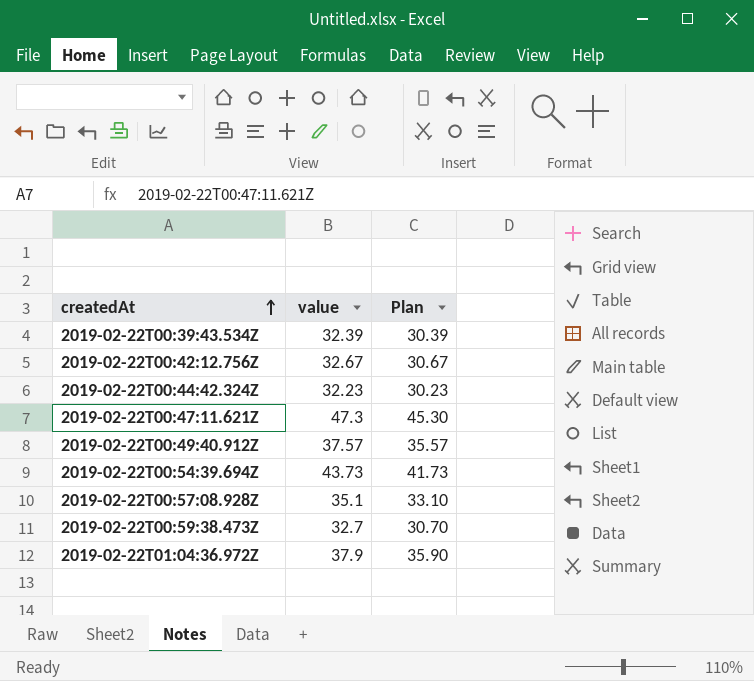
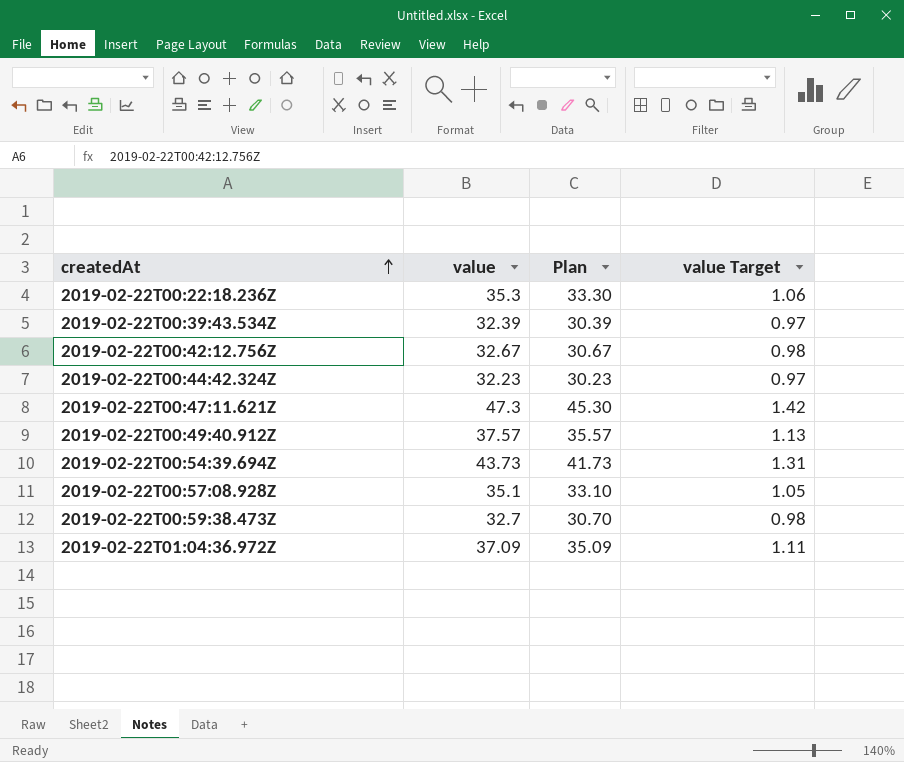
column value Target | formula: none -> [value] * 0.03
row 2019-02-22T00:22:18.236Z: none -> 35.3 | 33.30 | 1.06
2019-02-22T01:04:36.972Z | value: 37.9 -> 37.09
2019-02-22T01:04:36.972Z | Plan: 35.90 -> 35.09

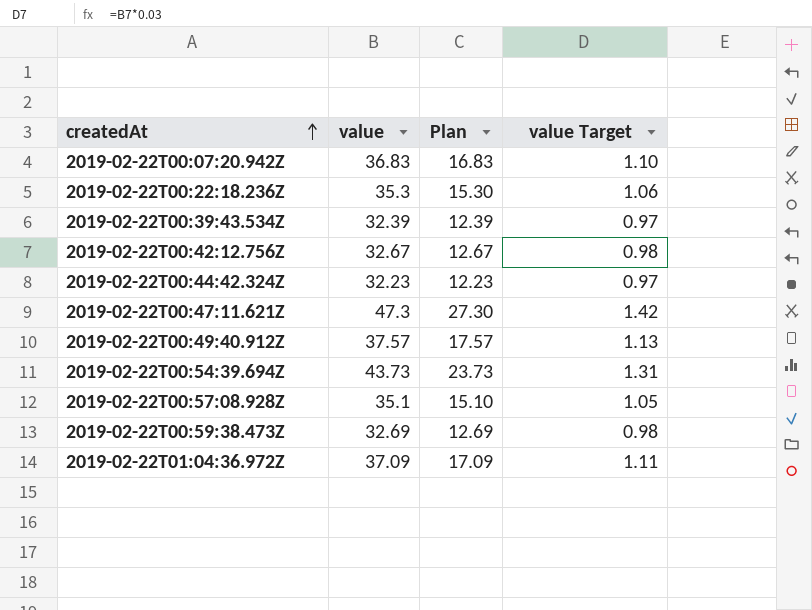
column Plan | formula: [value] - 2 -> [value] - 20
row 2019-02-22T00:07:20.942Z: none -> 36.83 | 16.83 | 1.10
2019-02-22T00:59:38.473Z | value: 32.7 -> 32.69

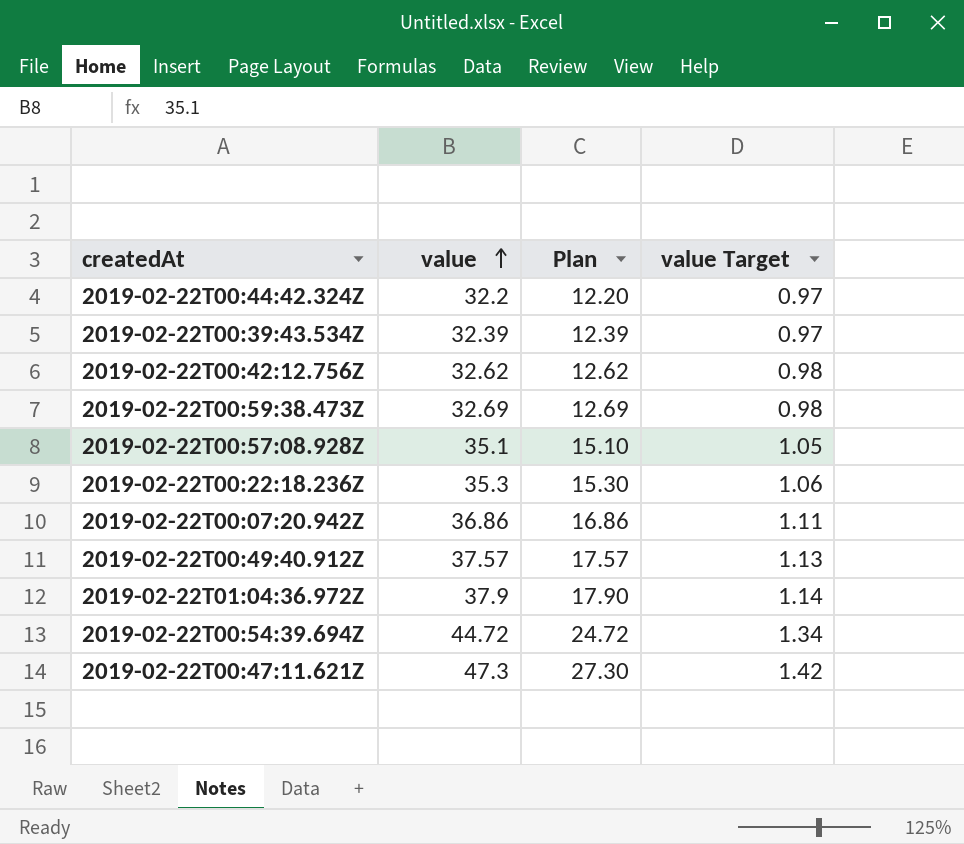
row order: createdAt ascending -> value ascending
2019-02-22T00:44:42.324Z | value: 32.23 -> 32.2
2019-02-22T00:44:42.324Z | Plan: 12.23 -> 12.20
2019-02-22T00:42:12.756Z | value: 32.67 -> 32.62
2019-02-22T00:42:12.756Z | Plan: 12.67 -> 12.62
2019-02-22T00:07:20.942Z | value: 36.83 -> 36.86
2019-02-22T00:07:20.942Z | Plan: 16.83 -> 16.86
2019-02-22T00:07:20.942Z | value Target: 1.10 -> 1.11
2019-02-22T01:04:36.972Z | value: 37.09 -> 37.9
2019-02-22T01:04:36.972Z | Plan: 17.09 -> 17.90
2019-02-22T01:04:36.972Z | value Target: 1.11 -> 1.14
2019-02-22T00:54:39.694Z | value: 43.73 -> 44.72
2019-02-22T00:54:39.694Z | Plan: 23.73 -> 24.72
2019-02-22T00:54:39.694Z | value Target: 1.31 -> 1.34

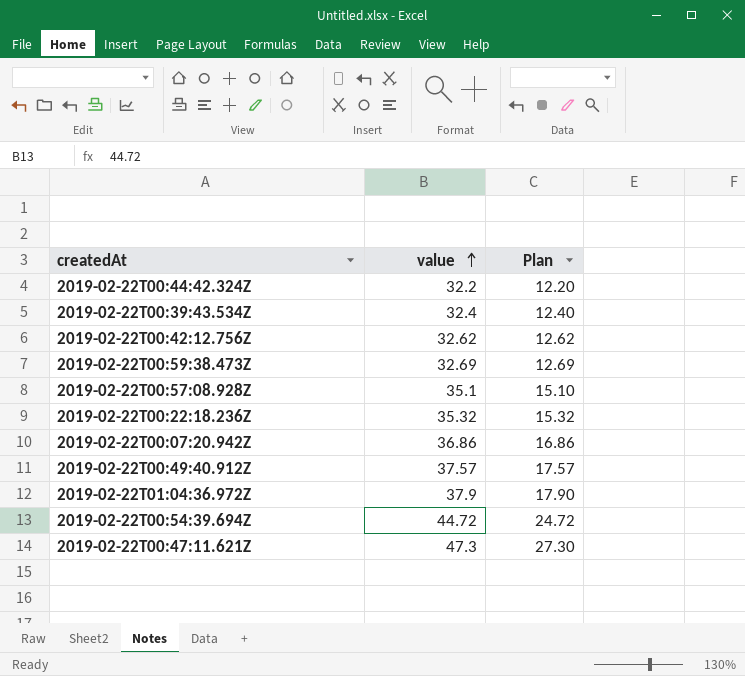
column value Target | formula: [value] * 0.03 -> none
2019-02-22T00:39:43.534Z | value: 32.39 -> 32.4
2019-02-22T00:39:43.534Z | Plan: 12.39 -> 12.40
2019-02-22T00:22:18.236Z | value: 35.3 -> 35.32
2019-02-22T00:22:18.236Z | Plan: 15.30 -> 15.32

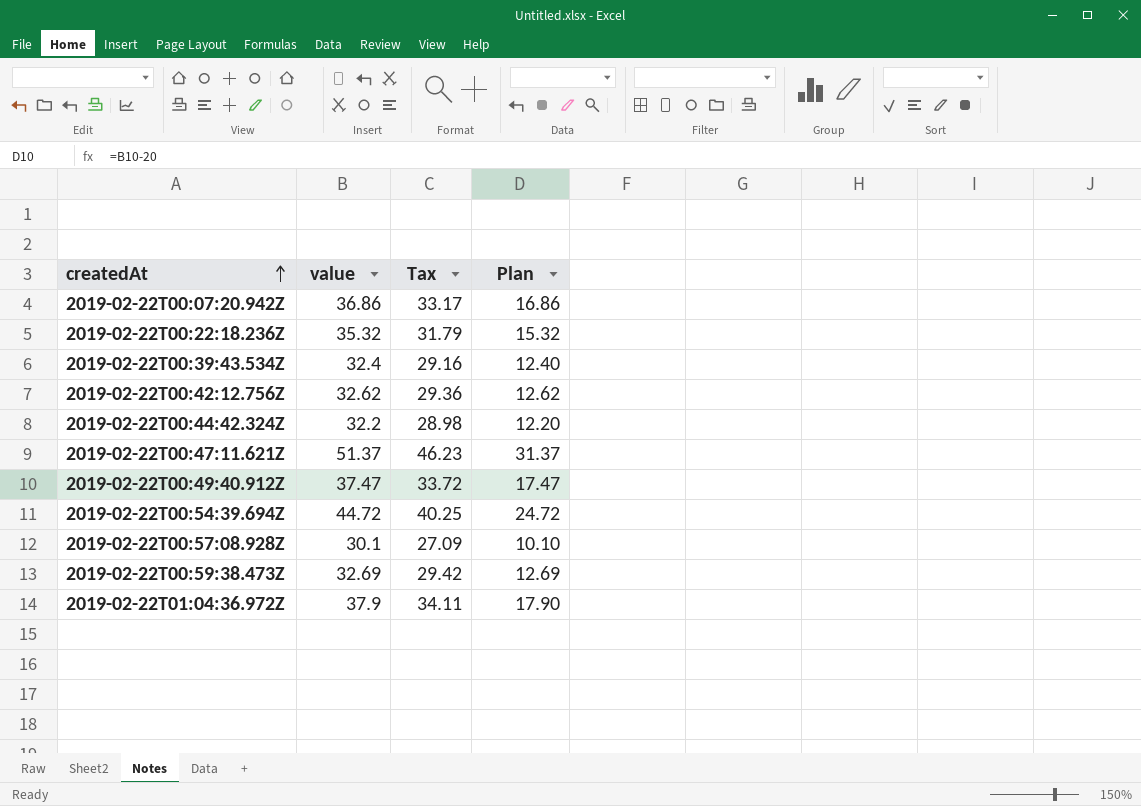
row order: value ascending -> createdAt ascending
column Tax | formula: none -> [value] * 0.9
2019-02-22T00:47:11.621Z | value: 47.3 -> 51.37
2019-02-22T00:47:11.621Z | Plan: 27.30 -> 31.37
2019-02-22T00:49:40.912Z | value: 37.57 -> 37.47
2019-02-22T00:49:40.912Z | Plan: 17.57 -> 17.47
2019-02-22T00:57:08.928Z | value: 35.1 -> 30.1
2019-02-22T00:57:08.928Z | Plan: 15.10 -> 10.10

